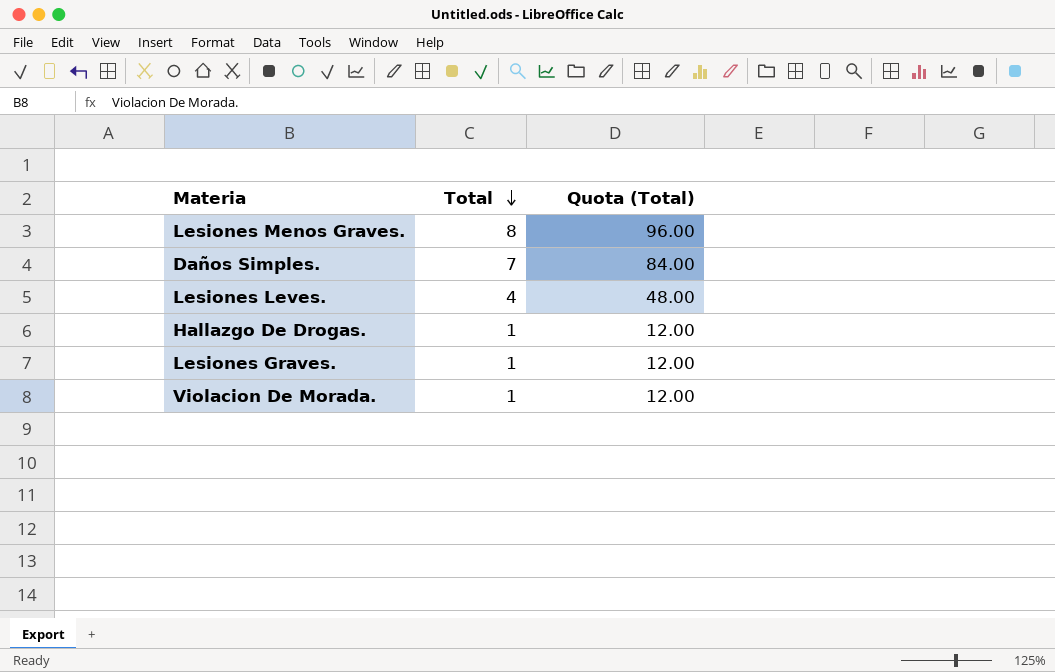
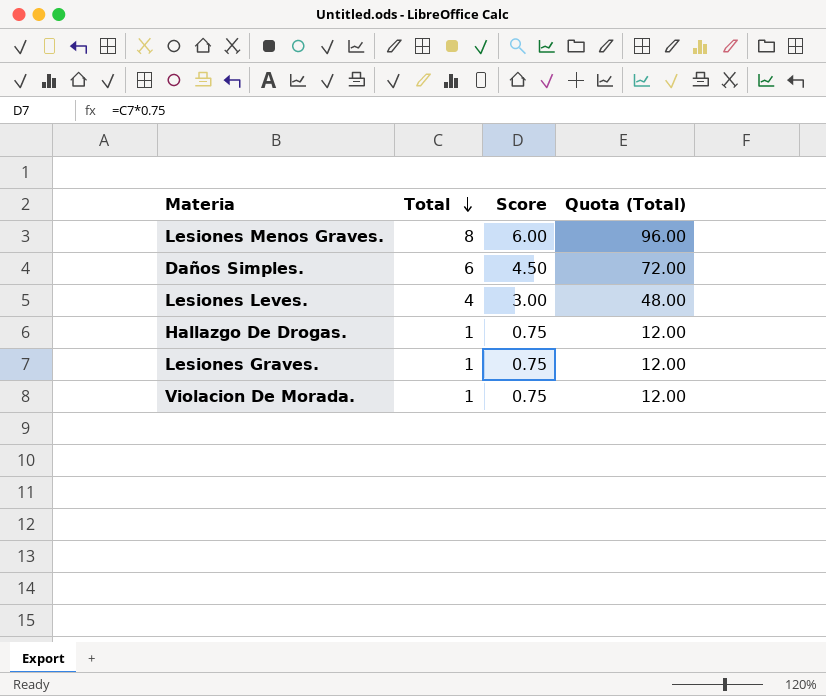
column Score | formula: none -> [Total] * 0.75
Daños Simples. | Total: 7 -> 6
Daños Simples. | Quota (Total): 84.00 -> 72.00

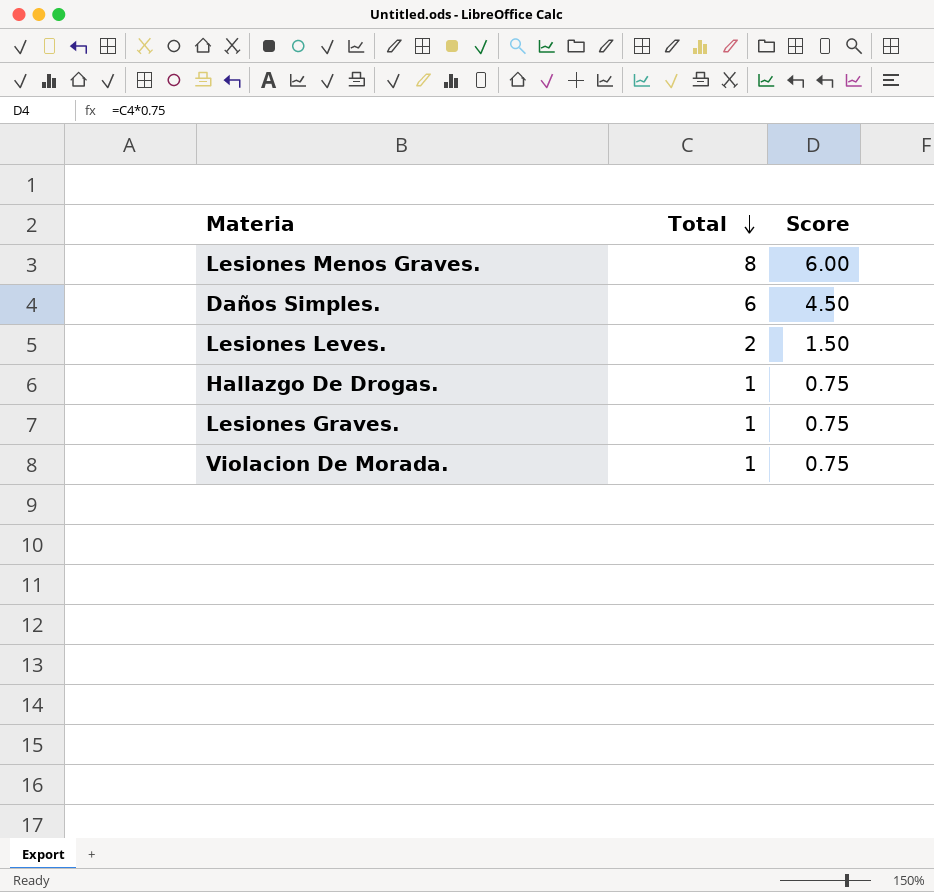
column Quota (Total) | formula: [Total] * 12 -> none
Lesiones Leves. | Total: 4 -> 2
Lesiones Leves. | Score: 3.00 -> 1.50

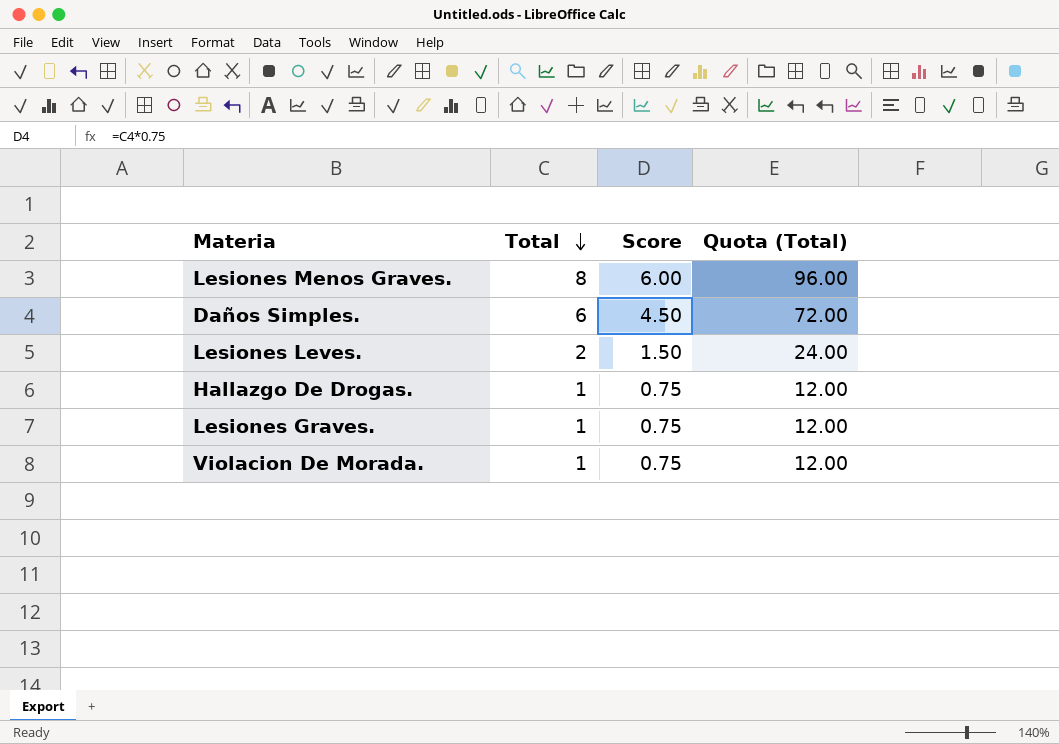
column Quota (Total) | formula: none -> [Total] * 12

